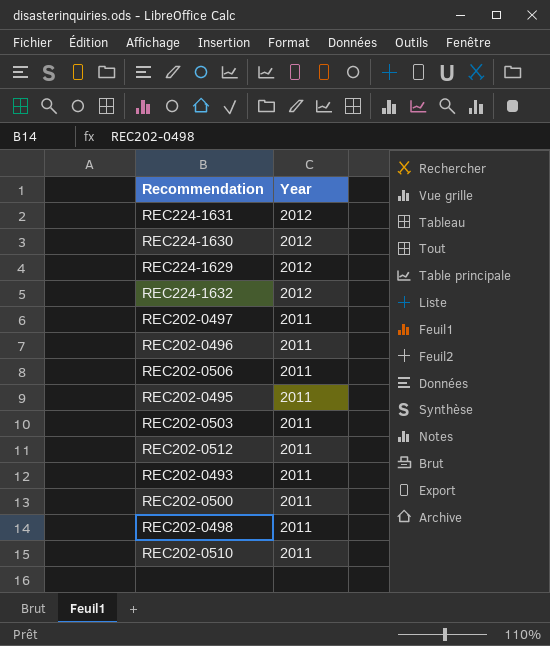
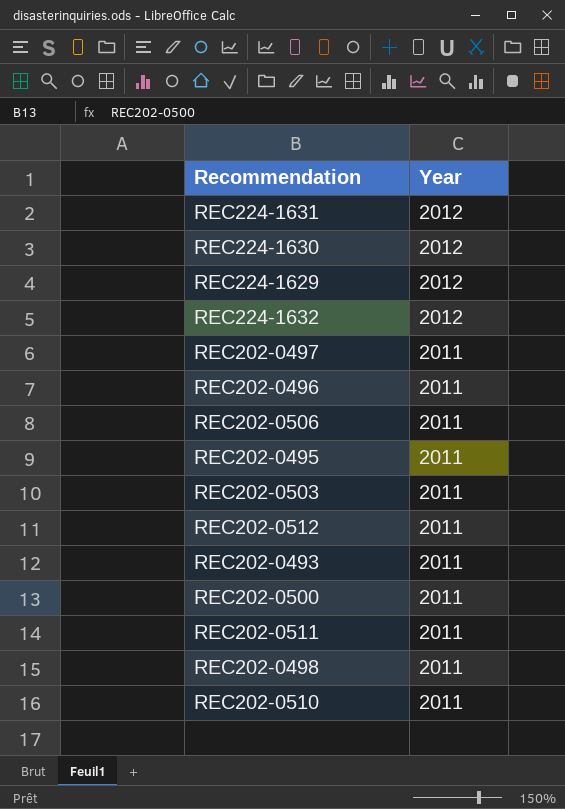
row REC202-0511: none -> 2011

